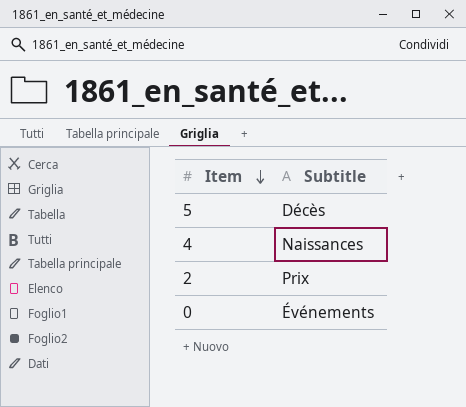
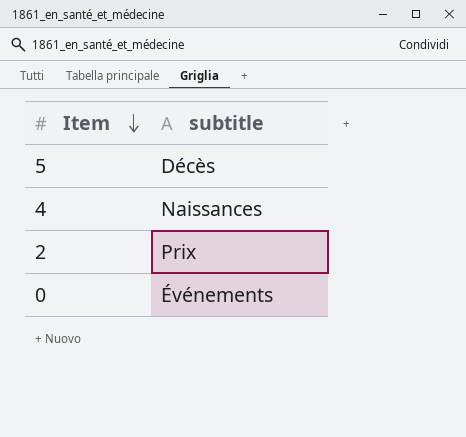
column name: Subtitle -> subtitle

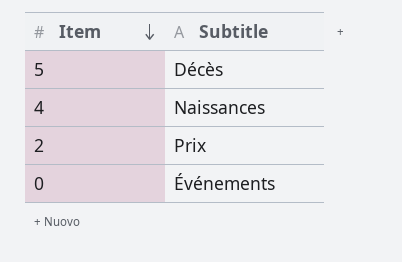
column name: subtitle -> Subtitle

